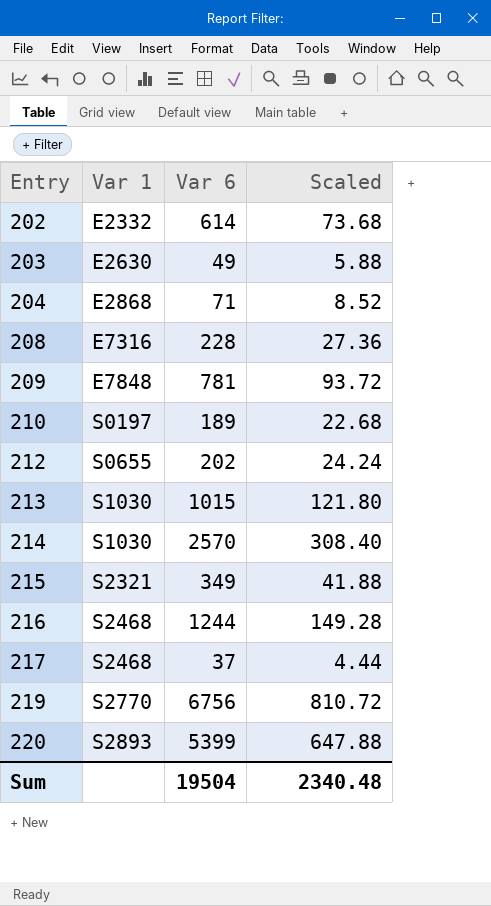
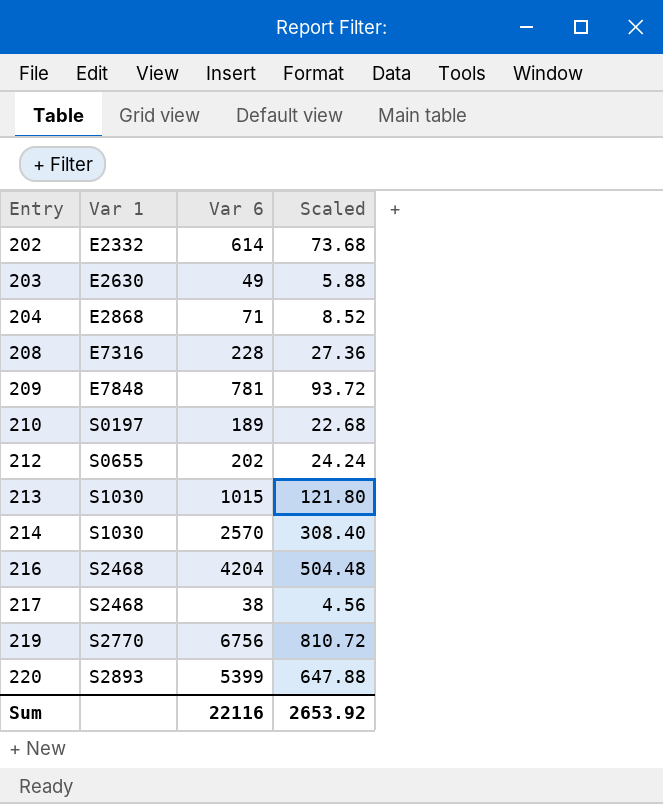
row 215: S2321 | 349 | 41.88 -> none
216 | Var 6: 1244 -> 4204
216 | Scaled: 149.28 -> 504.48
217 | Var 6: 37 -> 38
217 | Scaled: 4.44 -> 4.56
Sum | Var 6: 19504 -> 22116
Sum | Scaled: 2340.48 -> 2653.92

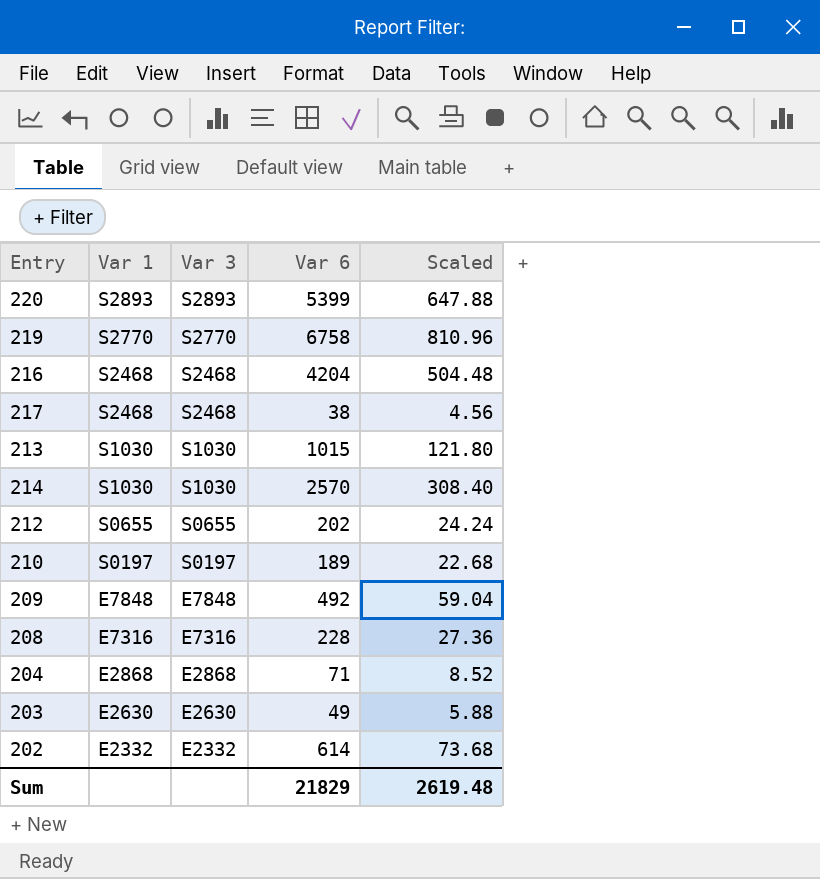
row order: Entry ascending -> Var 1 descending
column Var 3 | position: none -> 3
219 | Var 6: 6756 -> 6758
219 | Scaled: 810.72 -> 810.96
209 | Var 6: 781 -> 492
209 | Scaled: 93.72 -> 59.04
Sum | Var 6: 22116 -> 21829
Sum | Scaled: 2653.92 -> 2619.48

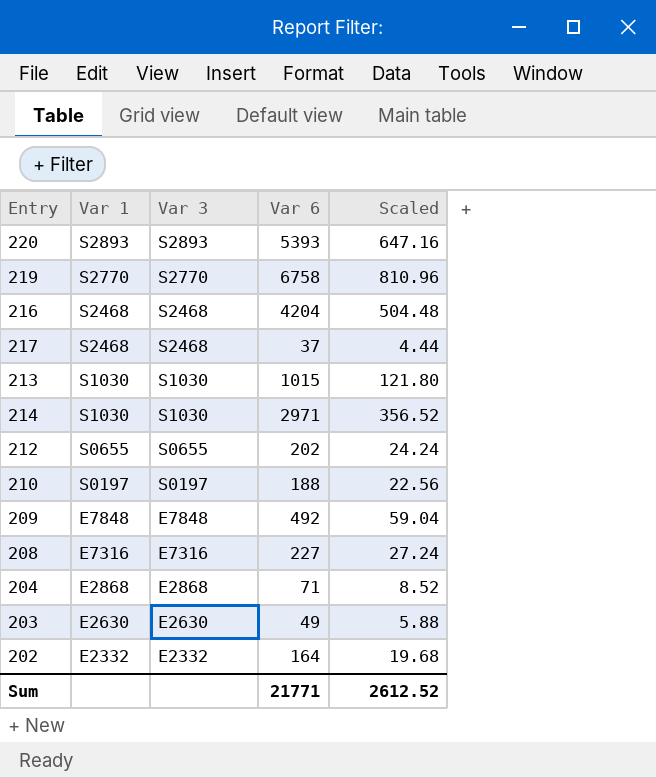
220 | Var 6: 5399 -> 5393
220 | Scaled: 647.88 -> 647.16
217 | Var 6: 38 -> 37
217 | Scaled: 4.56 -> 4.44
214 | Var 6: 2570 -> 2971
214 | Scaled: 308.40 -> 356.52
210 | Var 6: 189 -> 188
210 | Scaled: 22.68 -> 22.56
208 | Var 6: 228 -> 227
208 | Scaled: 27.36 -> 27.24
202 | Var 6: 614 -> 164
202 | Scaled: 73.68 -> 19.68
Sum | Var 6: 21829 -> 21771
Sum | Scaled: 2619.48 -> 2612.52

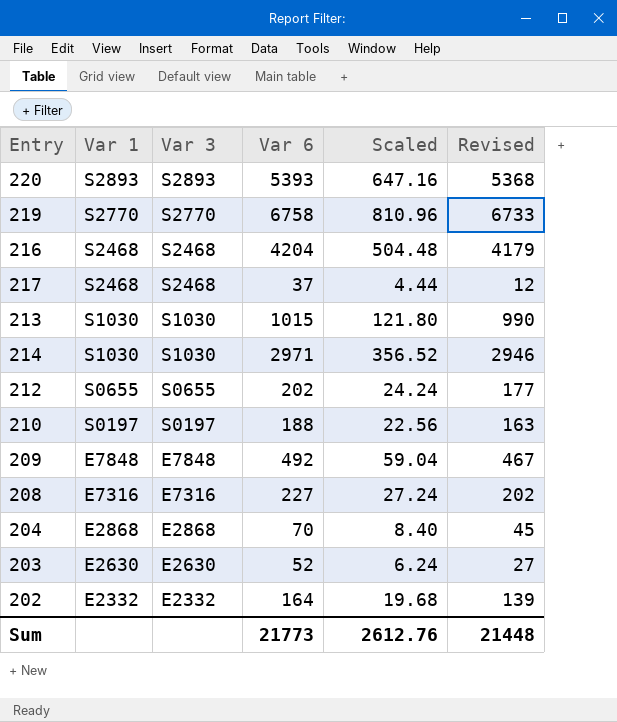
column Revised | formula: none -> [Var 6] - 25
204 | Var 6: 71 -> 70
204 | Scaled: 8.52 -> 8.40
203 | Var 6: 49 -> 52
203 | Scaled: 5.88 -> 6.24
Sum | Var 6: 21771 -> 21773
Sum | Scaled: 2612.52 -> 2612.76

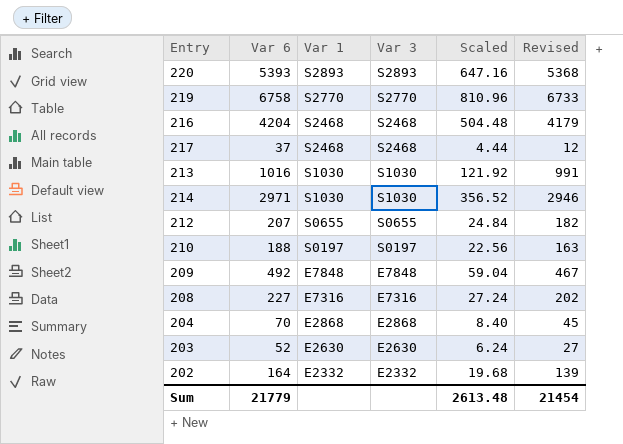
column Var 6 | position: 4 -> 2
213 | Var 6: 1015 -> 1016
213 | Scaled: 121.80 -> 121.92
213 | Revised: 990 -> 991
212 | Var 6: 202 -> 207
212 | Scaled: 24.24 -> 24.84
212 | Revised: 177 -> 182
Sum | Var 6: 21773 -> 21779
Sum | Scaled: 2612.76 -> 2613.48
Sum | Revised: 21448 -> 21454

